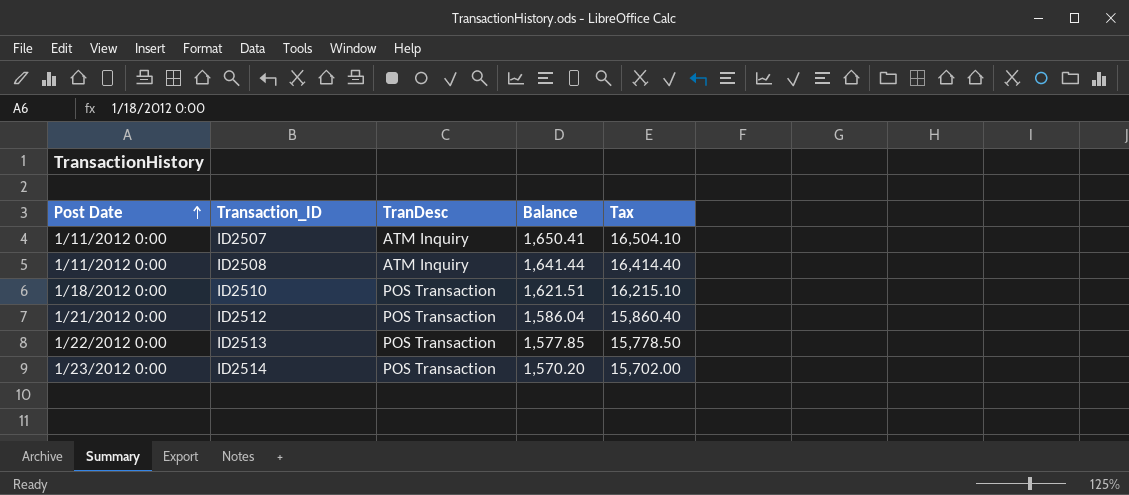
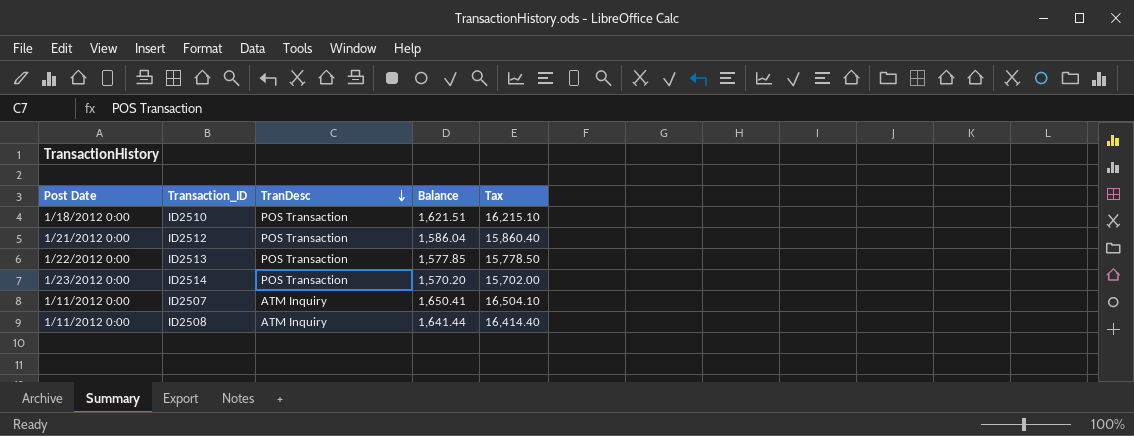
row order: Post Date ascending -> TranDesc descending

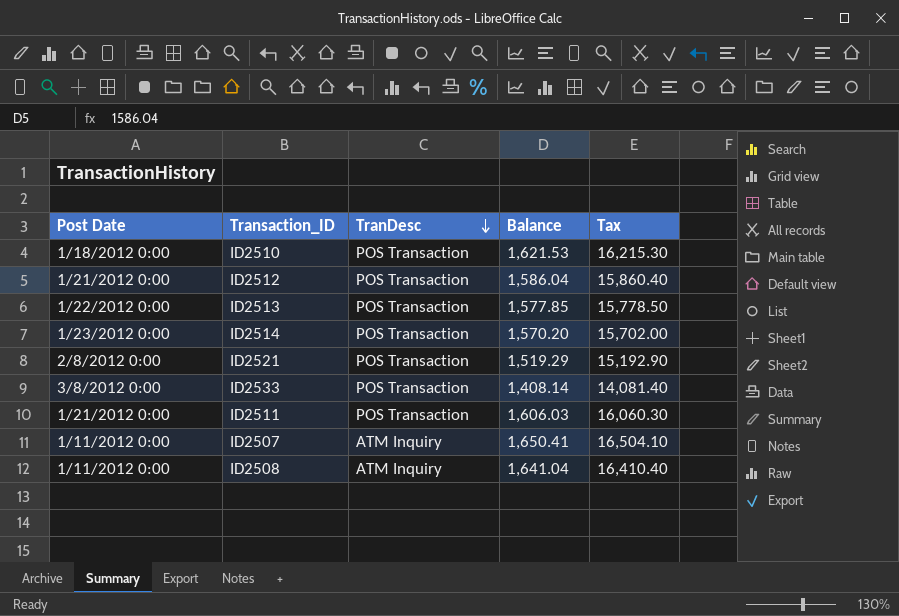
ID2510 | Balance: 1,621.51 -> 1,621.53
ID2510 | Tax: 16,215.10 -> 16,215.30
row ID2521: none -> 2/8/2012 0:00 | POS Transaction | 1,519.29 | 15,192.90
row ID2533: none -> 3/8/2012 0:00 | POS Transaction | 1,408.14 | 14,081.40
row ID2511: none -> 1/21/2012 0:00 | POS Transaction | 1,606.03 | 16,060.30
ID2508 | Balance: 1,641.44 -> 1,641.04
ID2508 | Tax: 16,414.40 -> 16,410.40

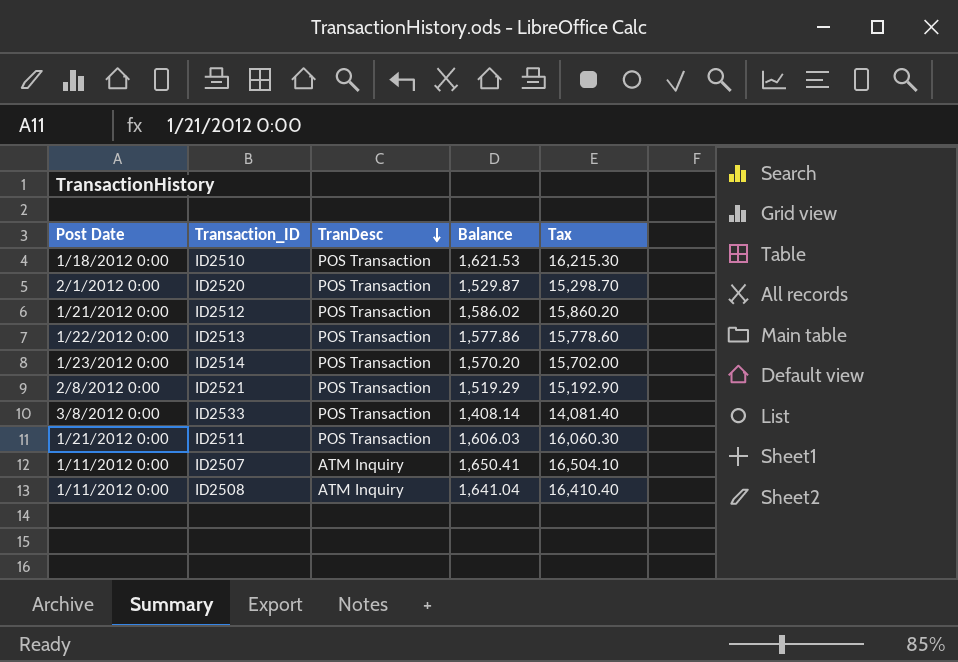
row ID2520: none -> 2/1/2012 0:00 | POS Transaction | 1,529.87 | 15,298.70
ID2512 | Balance: 1,586.04 -> 1,586.02
ID2512 | Tax: 15,860.40 -> 15,860.20
ID2513 | Balance: 1,577.85 -> 1,577.86
ID2513 | Tax: 15,778.50 -> 15,778.60

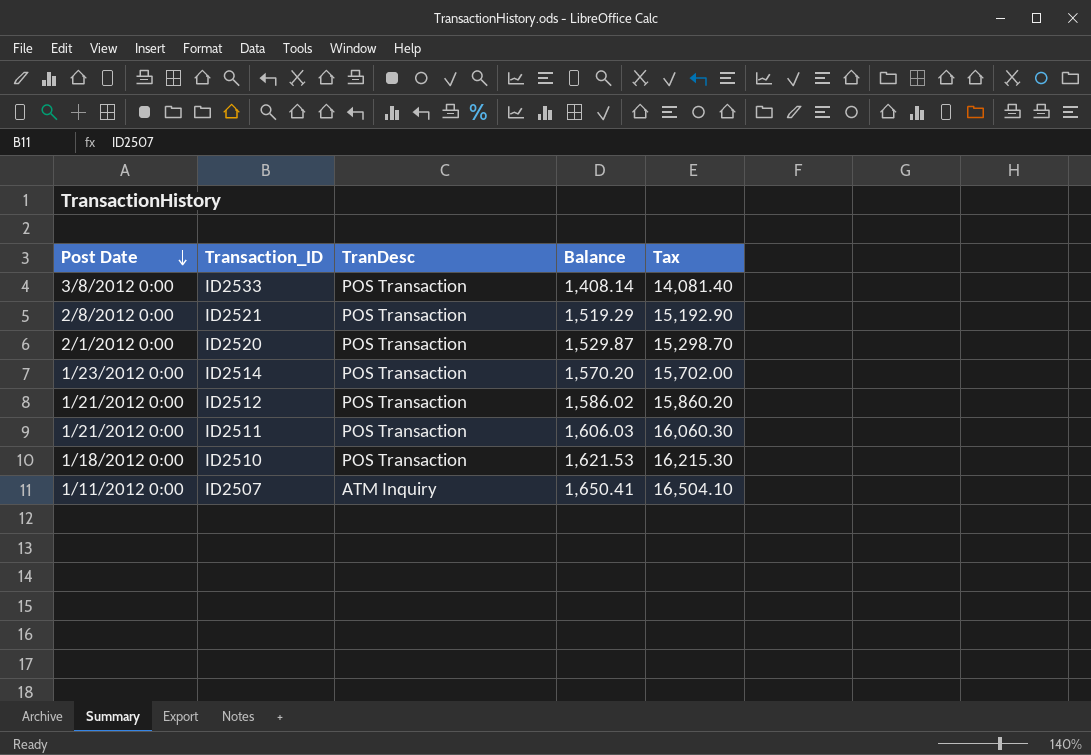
row order: TranDesc descending -> Post Date descending
row ID2513: 1/22/2012 0:00 | POS Transaction | 1,577.86 | 15,778.60 -> none
row ID2508: 1/11/2012 0:00 | ATM Inquiry | 1,641.04 | 16,410.40 -> none

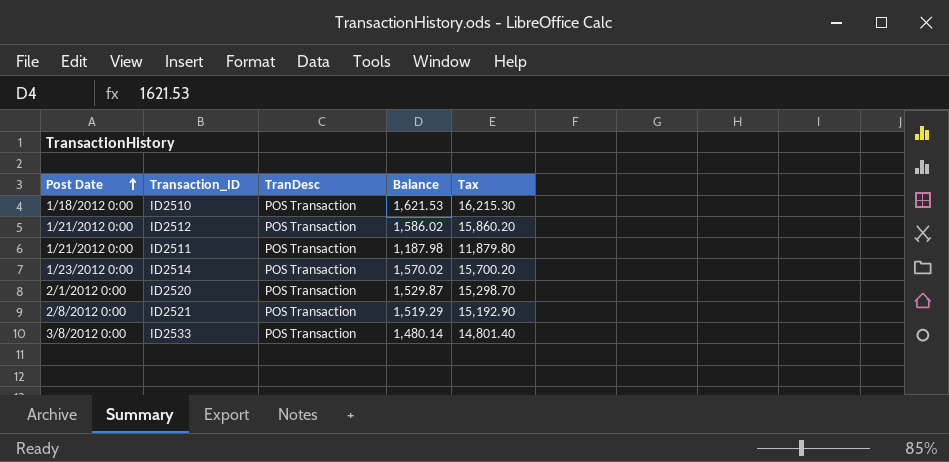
row order: Post Date descending -> Post Date ascending
row ID2507: 1/11/2012 0:00 | ATM Inquiry | 1,650.41 | 16,504.10 -> none
ID2511 | Balance: 1,606.03 -> 1,187.98
ID2511 | Tax: 16,060.30 -> 11,879.80
ID2514 | Balance: 1,570.20 -> 1,570.02
ID2514 | Tax: 15,702.00 -> 15,700.20
ID2533 | Balance: 1,408.14 -> 1,480.14
ID2533 | Tax: 14,081.40 -> 14,801.40

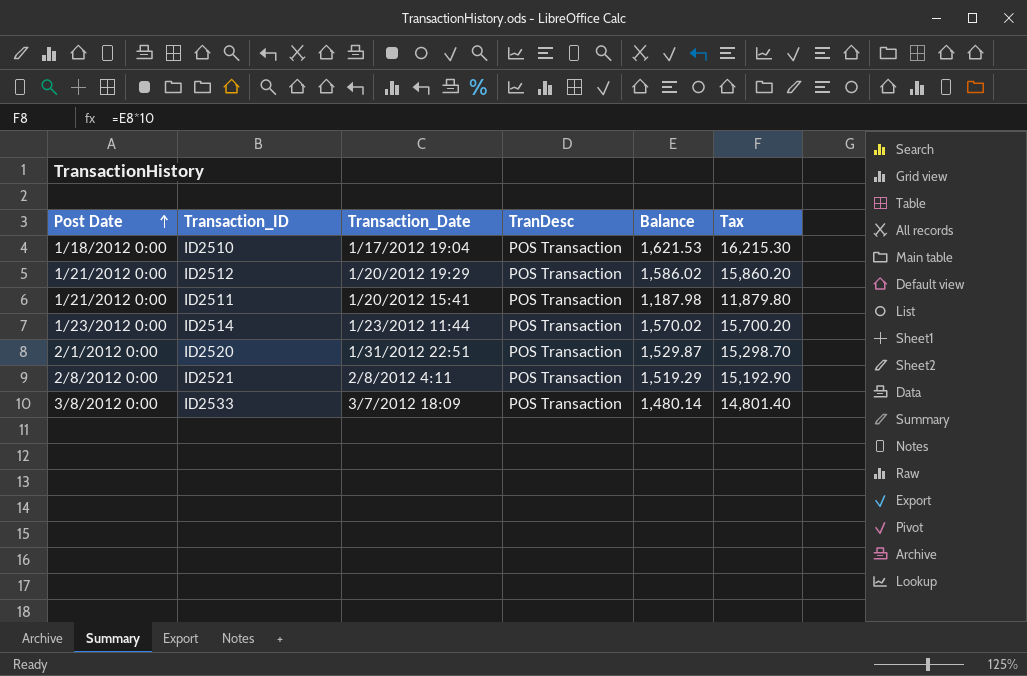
column Transaction_Date | position: none -> 3

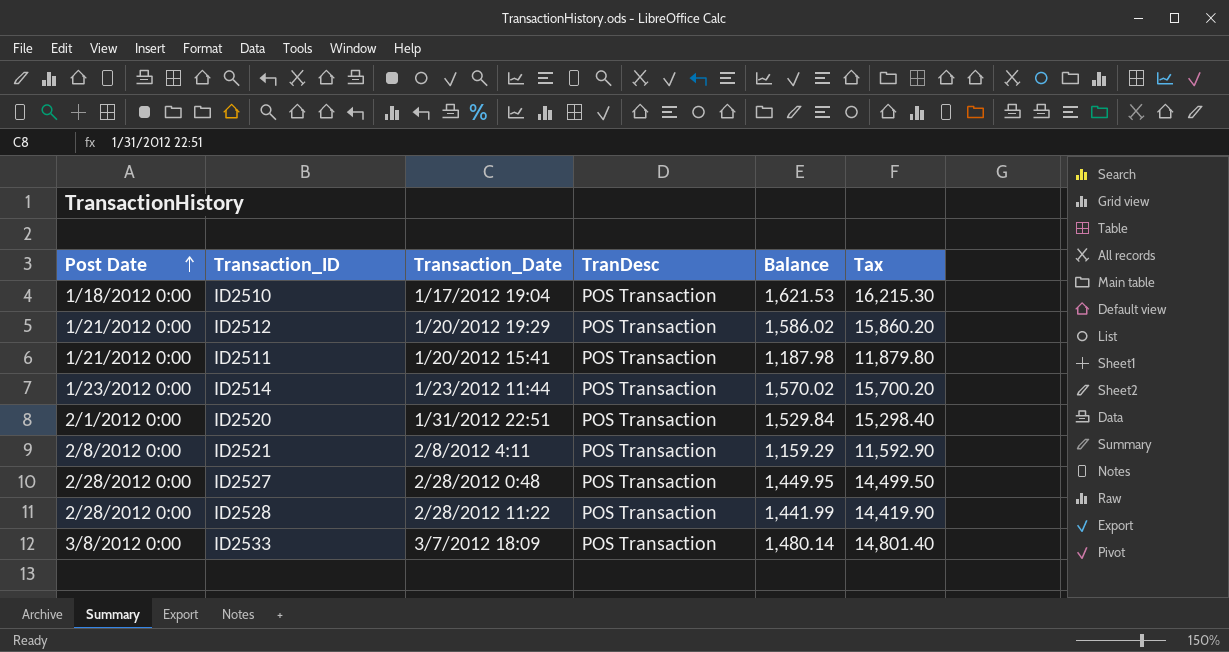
ID2520 | Balance: 1,529.87 -> 1,529.84
ID2520 | Tax: 15,298.70 -> 15,298.40
ID2521 | Balance: 1,519.29 -> 1,159.29
ID2521 | Tax: 15,192.90 -> 11,592.90
row ID2527: none -> 2/28/2012 0:00 | 2/28/2012 0:48 | POS Transaction | 1,449.95 | 14,499.50
row ID2528: none -> 2/28/2012 0:00 | 2/28/2012 11:22 | POS Transaction | 1,441.99 | 14,419.90

